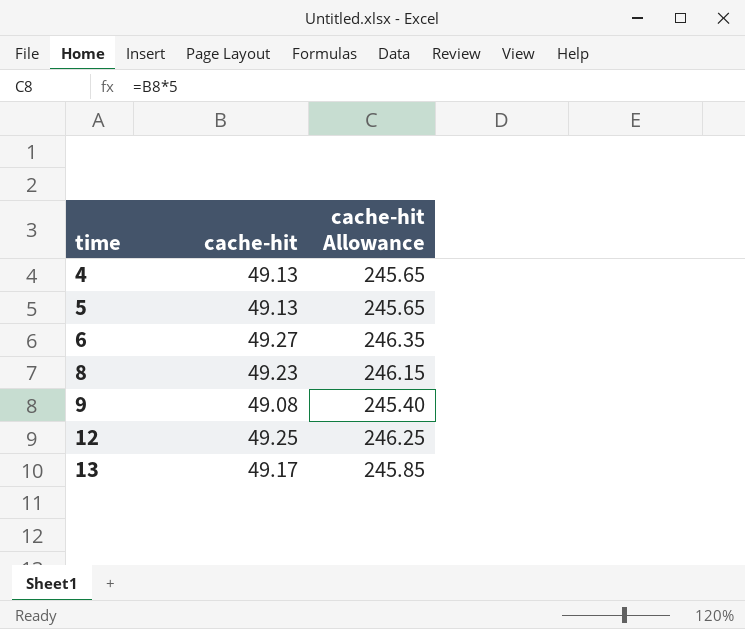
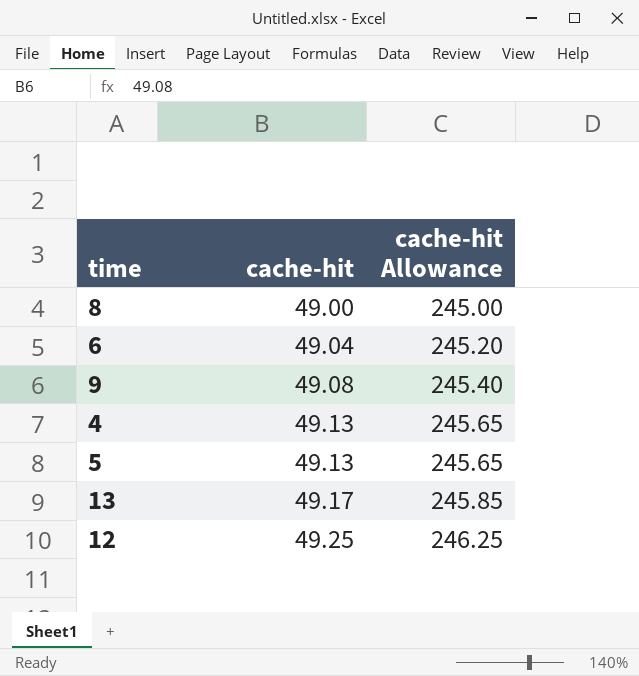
row order: time ascending -> cache-hit ascending
8 | cache-hit: 49.23 -> 49.00
8 | cache-hit Allowance: 246.15 -> 245.00
6 | cache-hit: 49.27 -> 49.04
6 | cache-hit Allowance: 246.35 -> 245.20

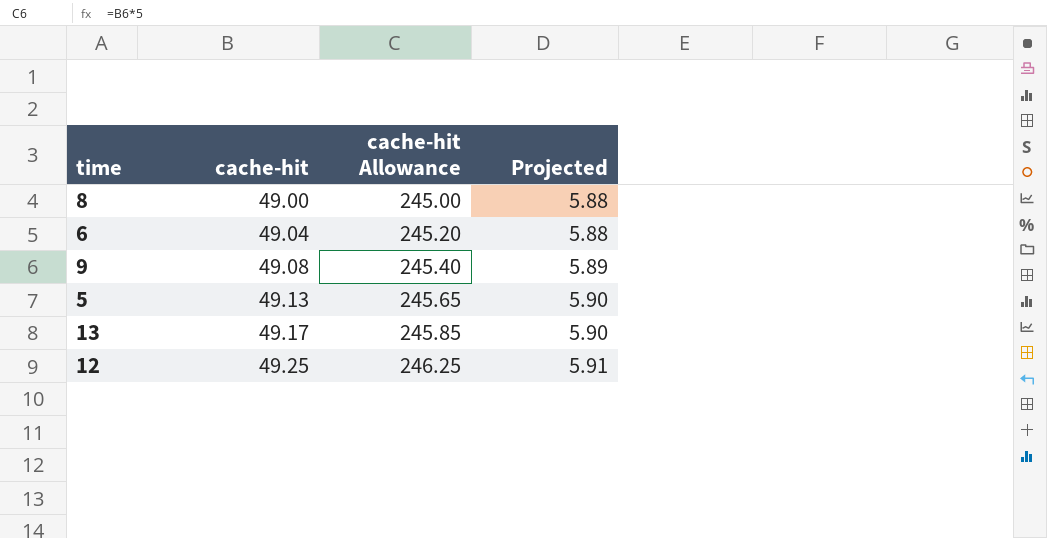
column Projected | formula: none -> [cache-hit] * 0.12
row 4: 49.13 | 245.65 -> none

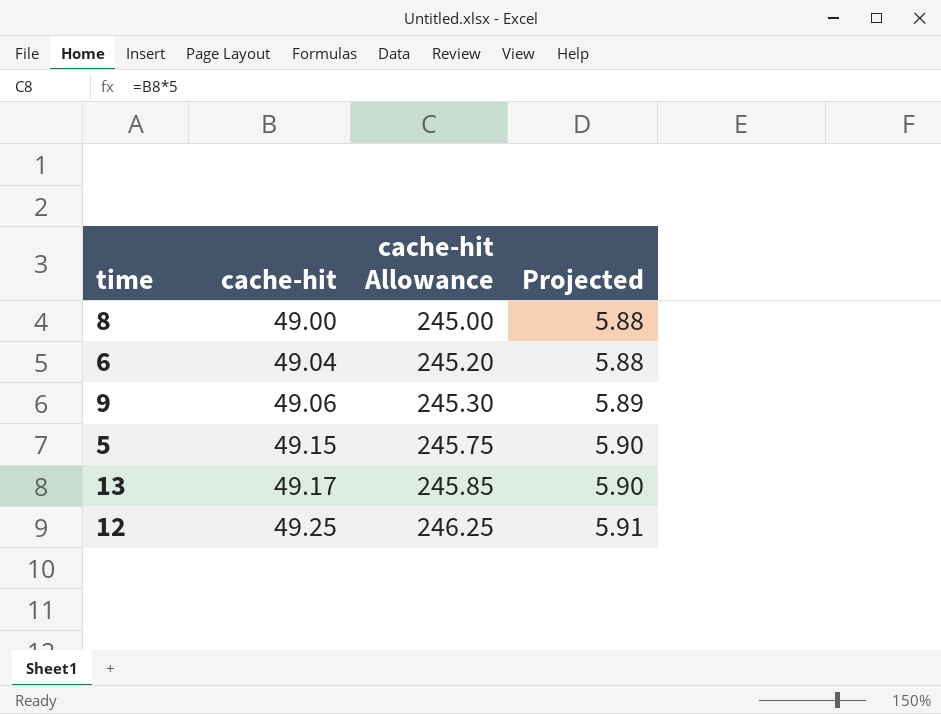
9 | cache-hit: 49.08 -> 49.06
9 | cache-hit Allowance: 245.40 -> 245.30
5 | cache-hit: 49.13 -> 49.15
5 | cache-hit Allowance: 245.65 -> 245.75

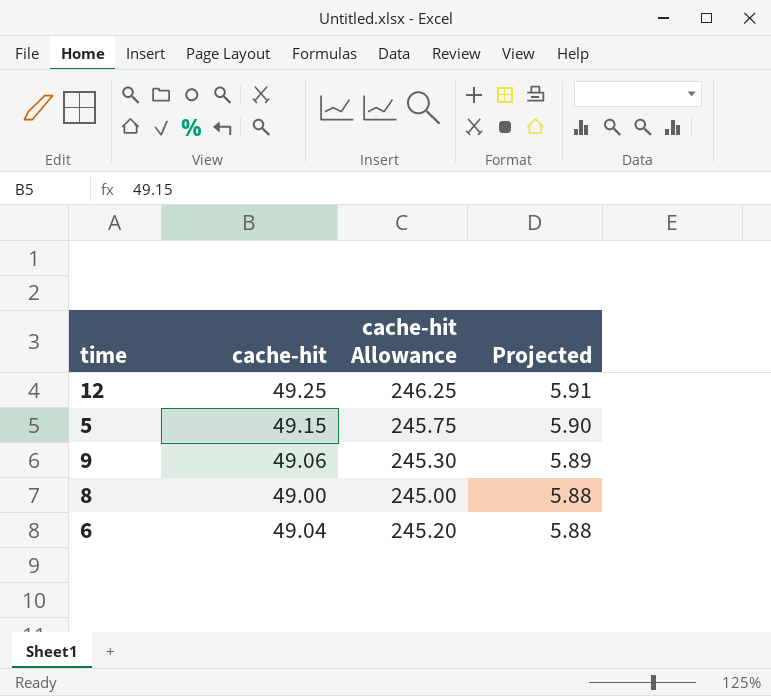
row order: cache-hit ascending -> Projected descending
row 13: 49.17 | 245.85 | 5.90 -> none

